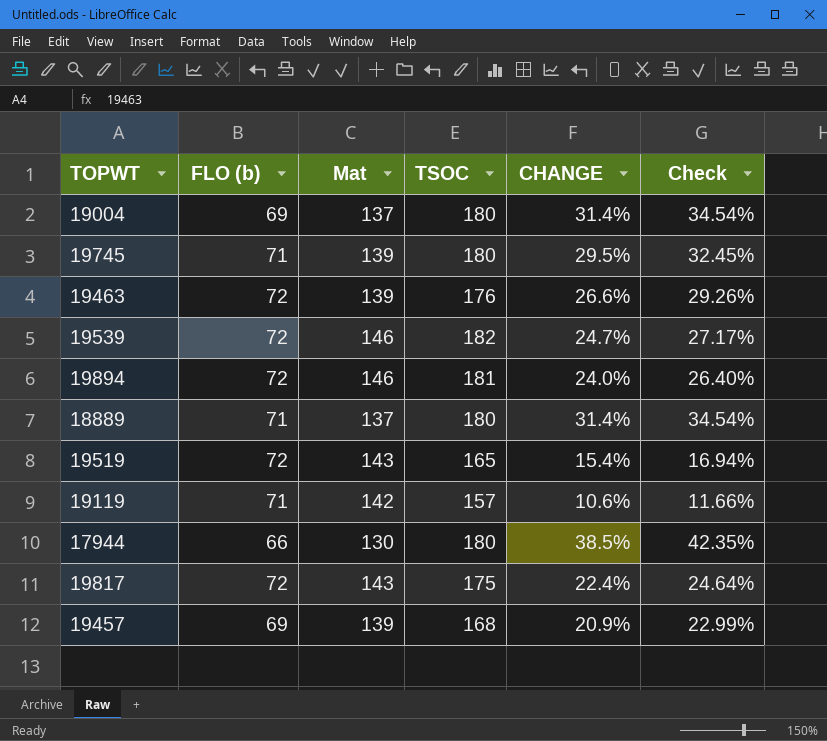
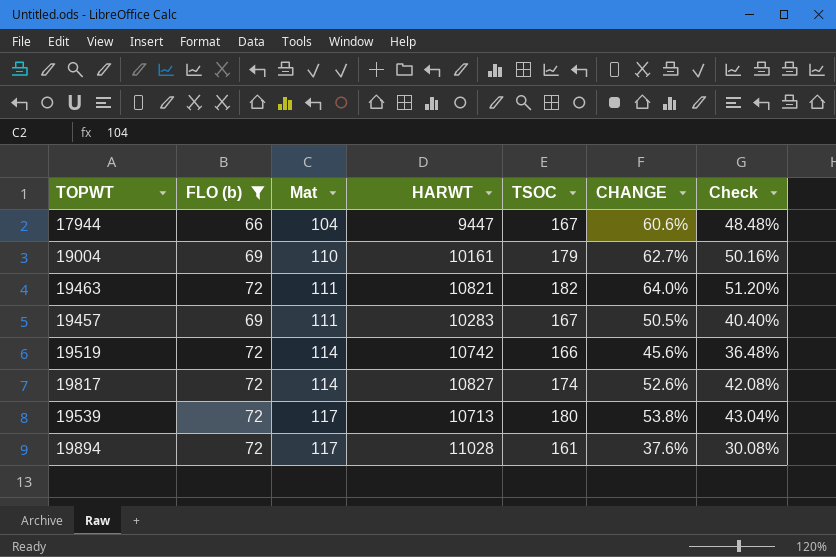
filter: none -> FLO (b) != 71
row order: none -> Mat ascending
column HARWT | position: none -> 4
column Check | formula: [CHANGE] * 1.1 -> [CHANGE] * 0.8
17944 | Mat: 130 -> 104
17944 | TSOC: 180 -> 167
17944 | CHANGE: 38.5% -> 60.6%
19004 | Mat: 137 -> 110
19004 | TSOC: 180 -> 179
19004 | CHANGE: 31.4% -> 62.7%
19463 | Mat: 139 -> 111
19463 | TSOC: 176 -> 182
19463 | CHANGE: 26.6% -> 64.0%
19457 | Mat: 139 -> 111
19457 | TSOC: 168 -> 167
19457 | CHANGE: 20.9% -> 50.5%
19519 | Mat: 143 -> 114
19519 | TSOC: 165 -> 166
19519 | CHANGE: 15.4% -> 45.6%
19817 | Mat: 143 -> 114
19817 | TSOC: 175 -> 174
19817 | CHANGE: 22.4% -> 52.6%
19539 | Mat: 146 -> 117
19539 | TSOC: 182 -> 180
19539 | CHANGE: 24.7% -> 53.8%
19894 | Mat: 146 -> 117
19894 | TSOC: 181 -> 161
19894 | CHANGE: 24.0% -> 37.6%

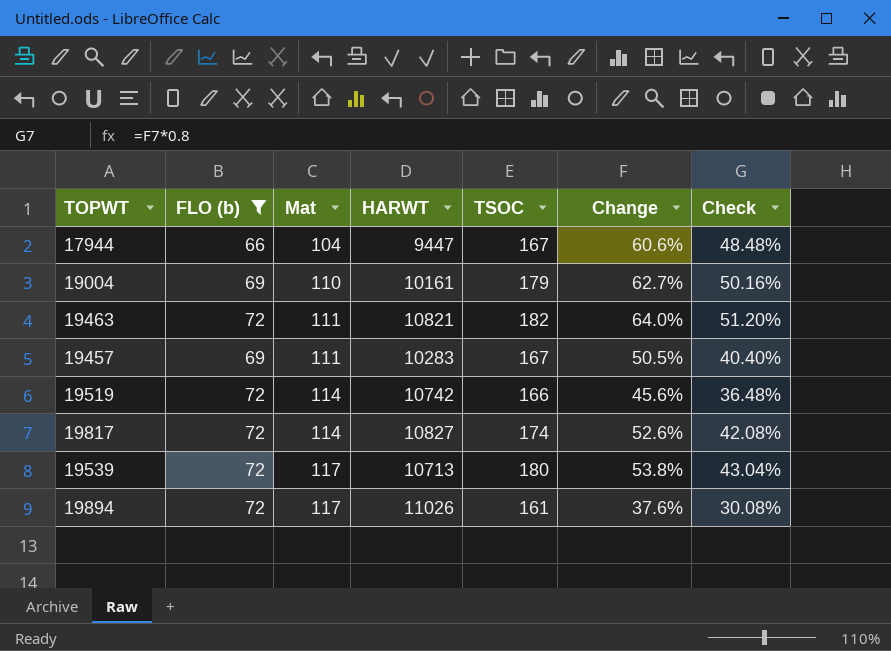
column name: CHANGE -> Change
19894 | HARWT: 11028 -> 11026

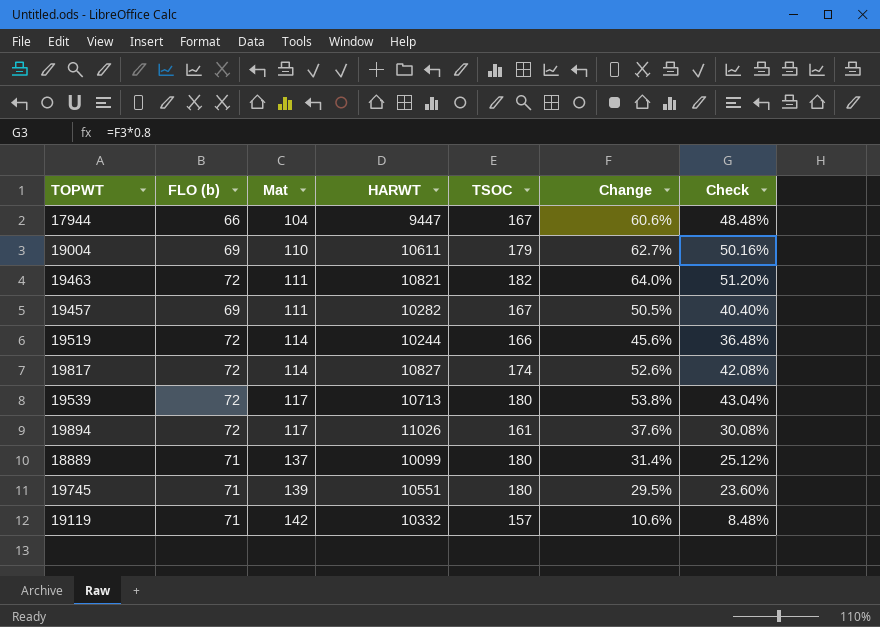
filter: FLO (b) != 71 -> none
19004 | HARWT: 10161 -> 10611
19457 | HARWT: 10283 -> 10282
19519 | HARWT: 10742 -> 10244

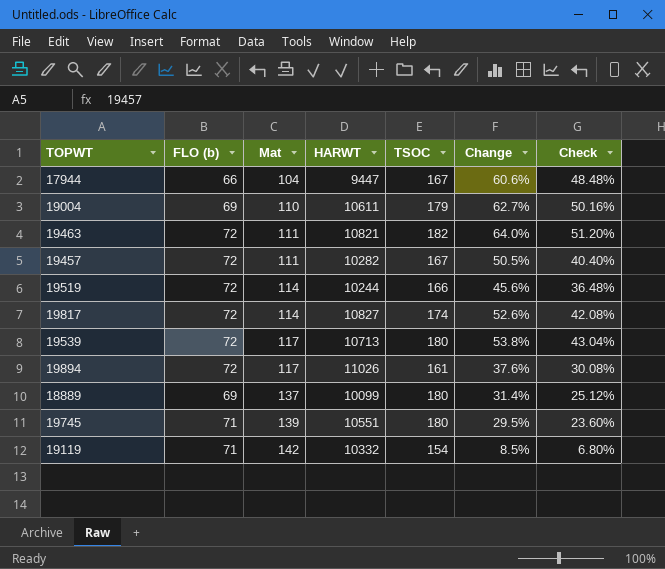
19457 | FLO (b): 69 -> 72
18889 | FLO (b): 71 -> 69
19119 | TSOC: 157 -> 154
19119 | Change: 10.6% -> 8.5%
19119 | Check: 8.48% -> 6.80%

